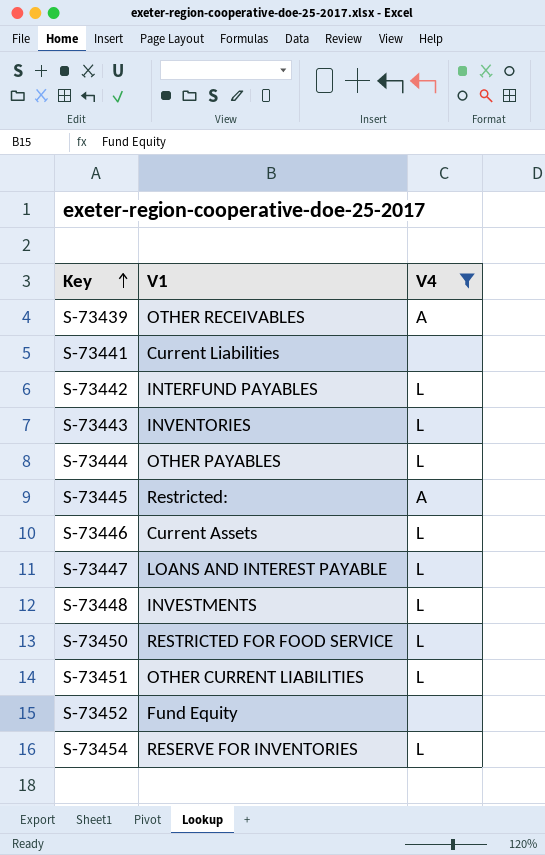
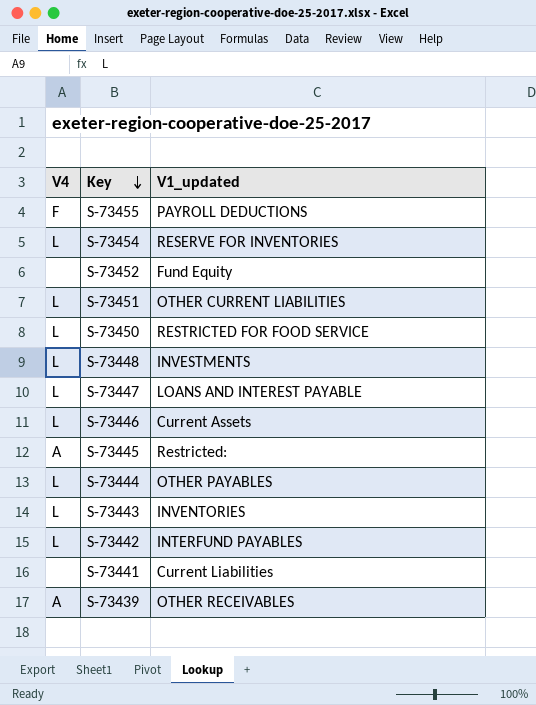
filter: V4 != F -> none
row order: Key ascending -> Key descending
column V4 | position: 3 -> 1
column name: V1 -> V1_updated

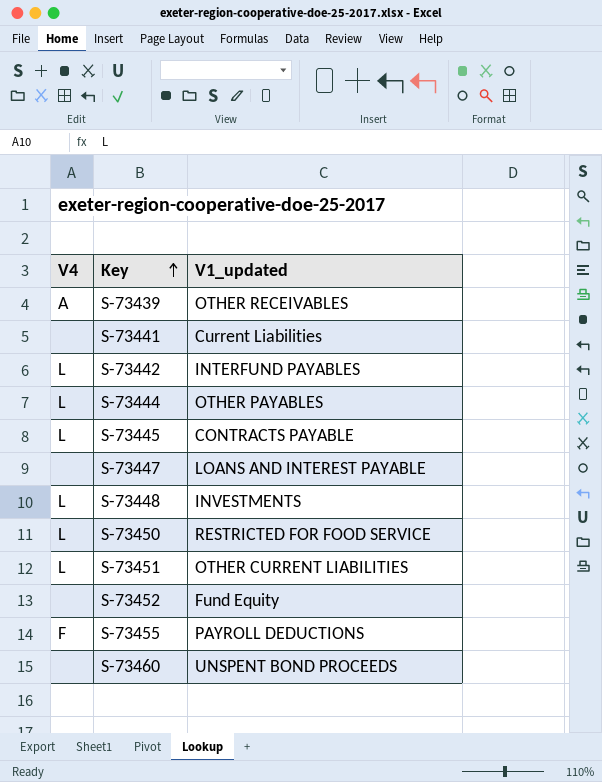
row order: Key descending -> Key ascending
row S-73454: L | RESERVE FOR INVENTORIES -> none
row S-73446: L | Current Assets -> none
row S-73443: L | INVENTORIES -> none
S-73445 | V4: A -> L
S-73445 | V1_updated: Restricted: -> CONTRACTS PAYABLE
S-73447 | V4: L -> none
row S-73460: none -> none | UNSPENT BOND PROCEEDS

